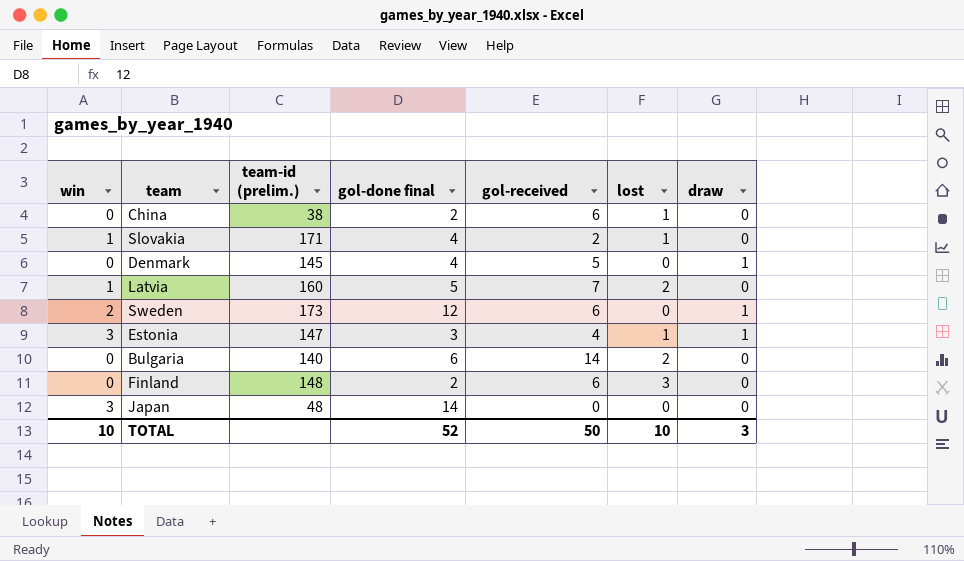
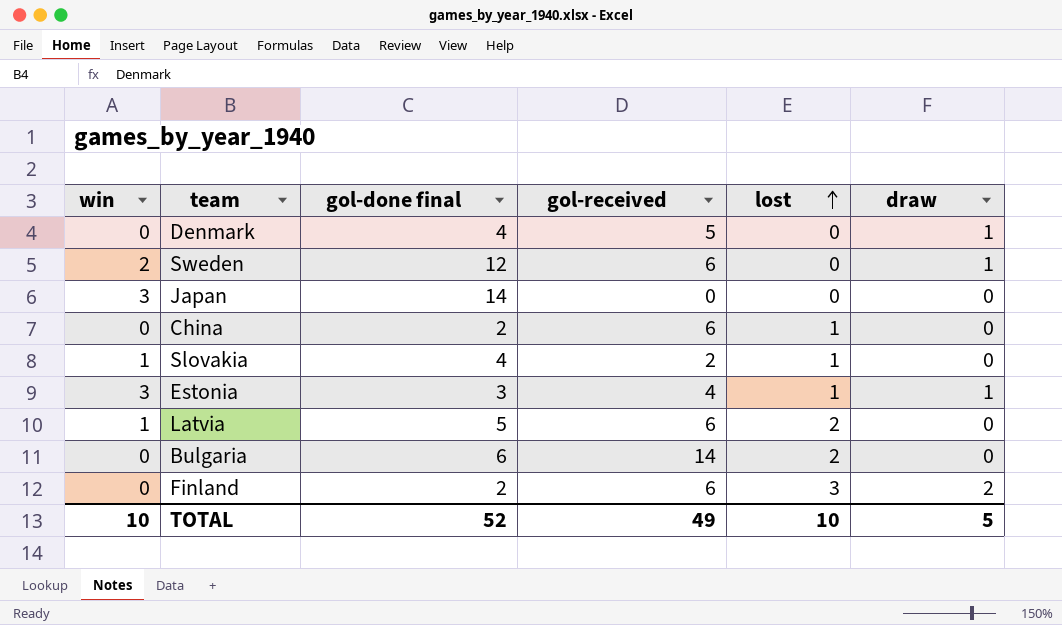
row order: none -> lost ascending
column team-id (prelim.) | position: 3 -> none
Latvia | gol-received: 7 -> 6
Finland | draw: 0 -> 2
TOTAL | gol-received: 50 -> 49
TOTAL | draw: 3 -> 5

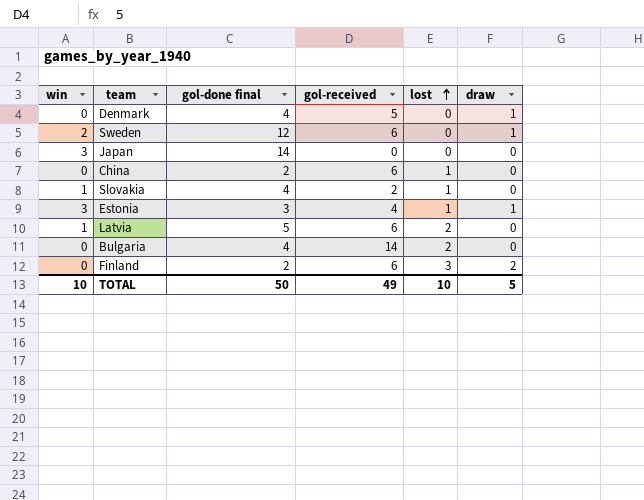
Bulgaria | gol-done final: 6 -> 4
TOTAL | gol-done final: 52 -> 50

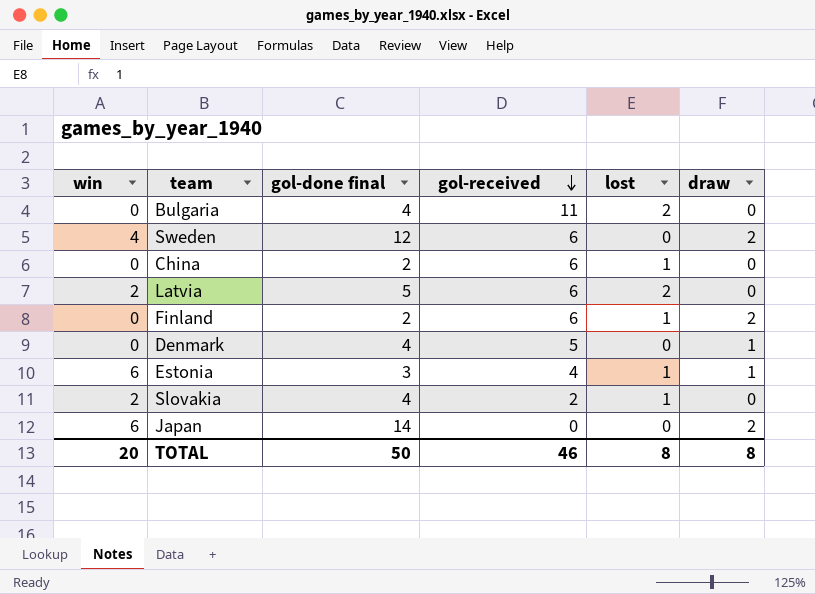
row order: lost ascending -> gol-received descending
Bulgaria | gol-received: 14 -> 11
Sweden | win: 2 -> 4
Sweden | draw: 1 -> 2
Latvia | win: 1 -> 2
Finland | lost: 3 -> 1
Estonia | win: 3 -> 6
Slovakia | win: 1 -> 2
Japan | win: 3 -> 6
Japan | draw: 0 -> 2
TOTAL | win: 10 -> 20
TOTAL | gol-received: 49 -> 46
TOTAL | lost: 10 -> 8
TOTAL | draw: 5 -> 8

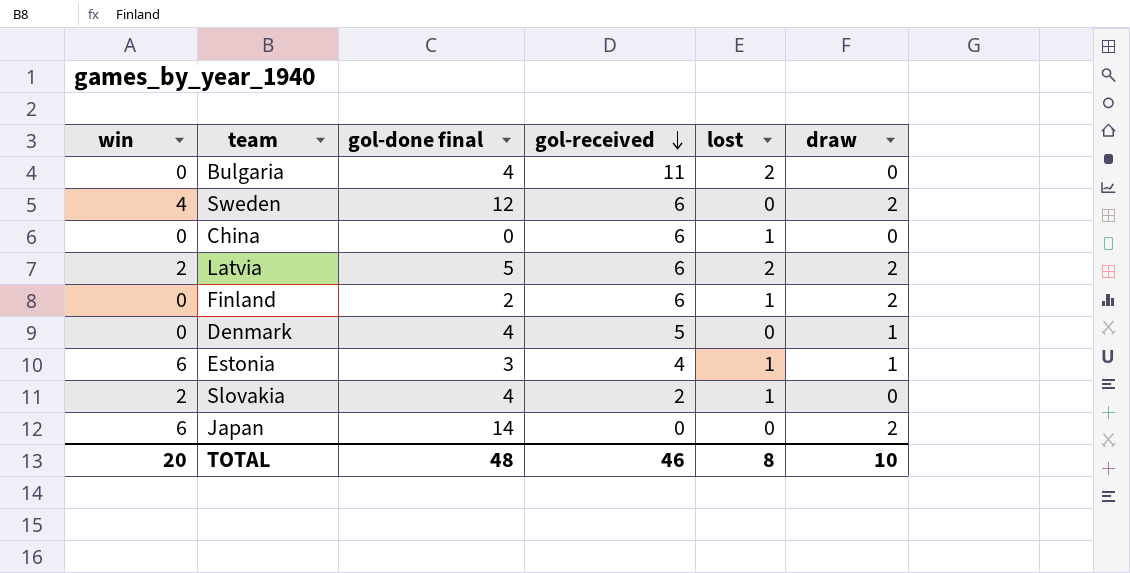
China | gol-done final: 2 -> 0
Latvia | draw: 0 -> 2
TOTAL | gol-done final: 50 -> 48
TOTAL | draw: 8 -> 10

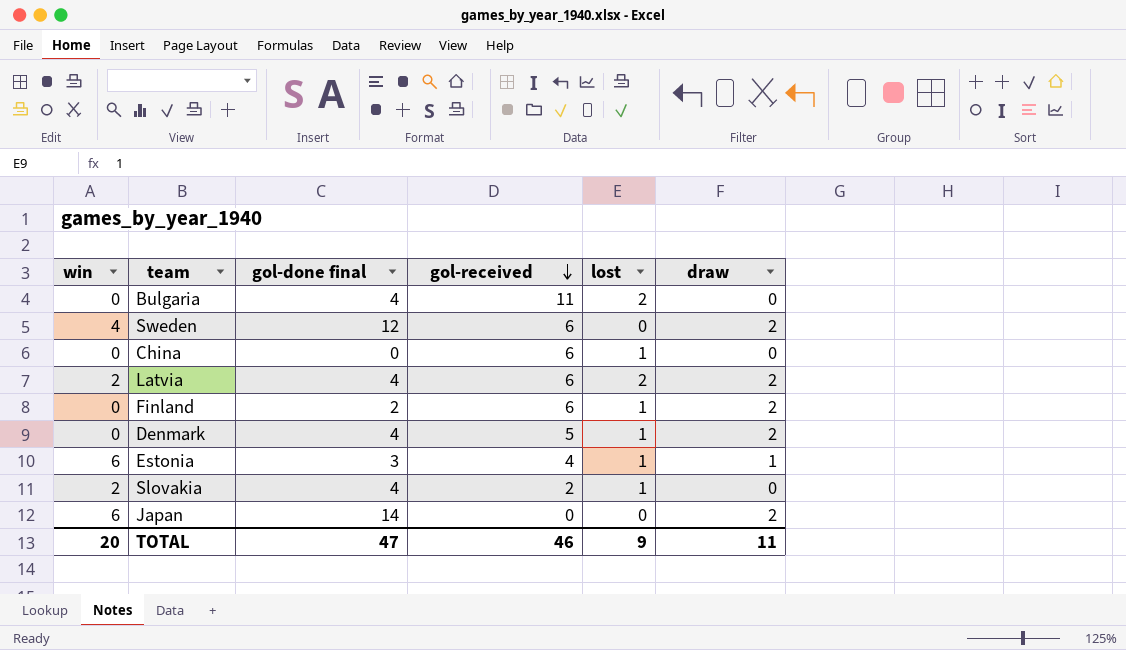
Latvia | gol-done final: 5 -> 4
Denmark | lost: 0 -> 1
Denmark | draw: 1 -> 2
TOTAL | gol-done final: 48 -> 47
TOTAL | lost: 8 -> 9
TOTAL | draw: 10 -> 11

